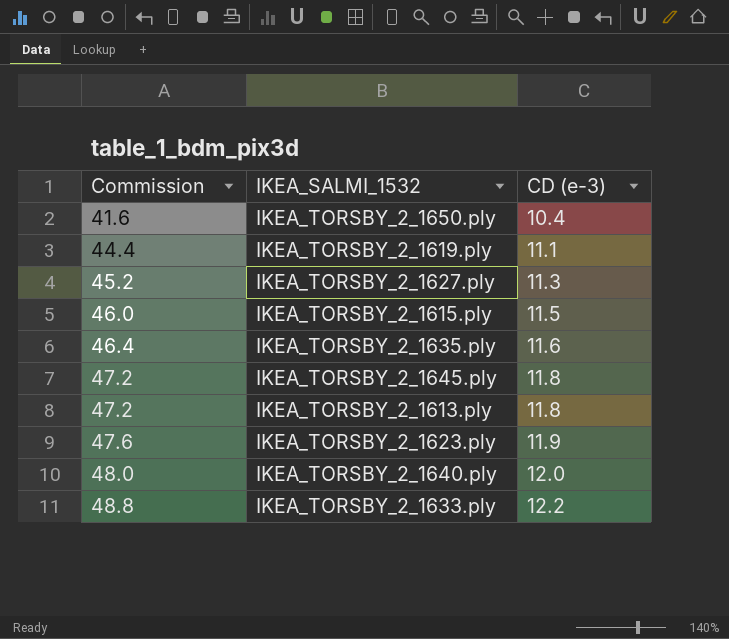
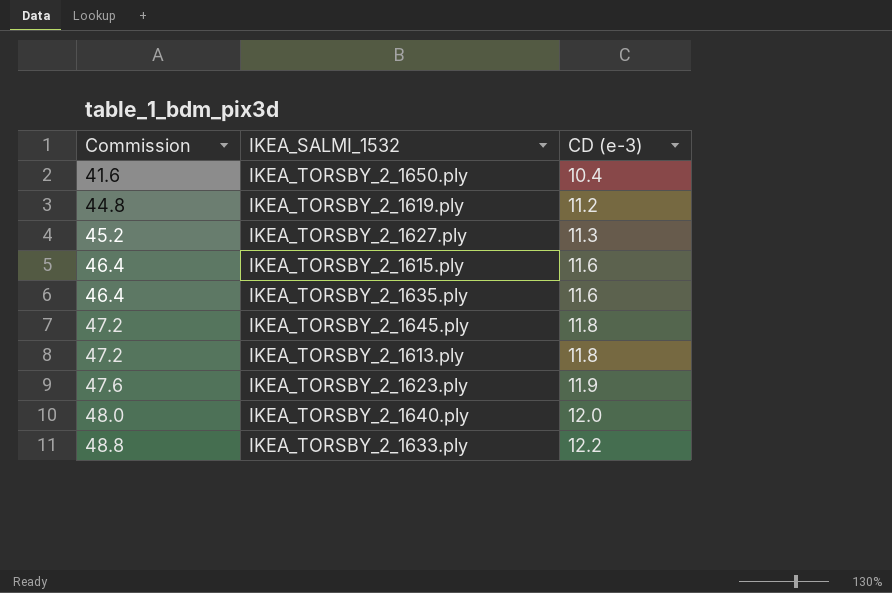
IKEA_TORSBY_2_1619.ply | Commission: 44.4 -> 44.8
IKEA_TORSBY_2_1619.ply | CD (e-3): 11.1 -> 11.2
IKEA_TORSBY_2_1615.ply | Commission: 46.0 -> 46.4
IKEA_TORSBY_2_1615.ply | CD (e-3): 11.5 -> 11.6

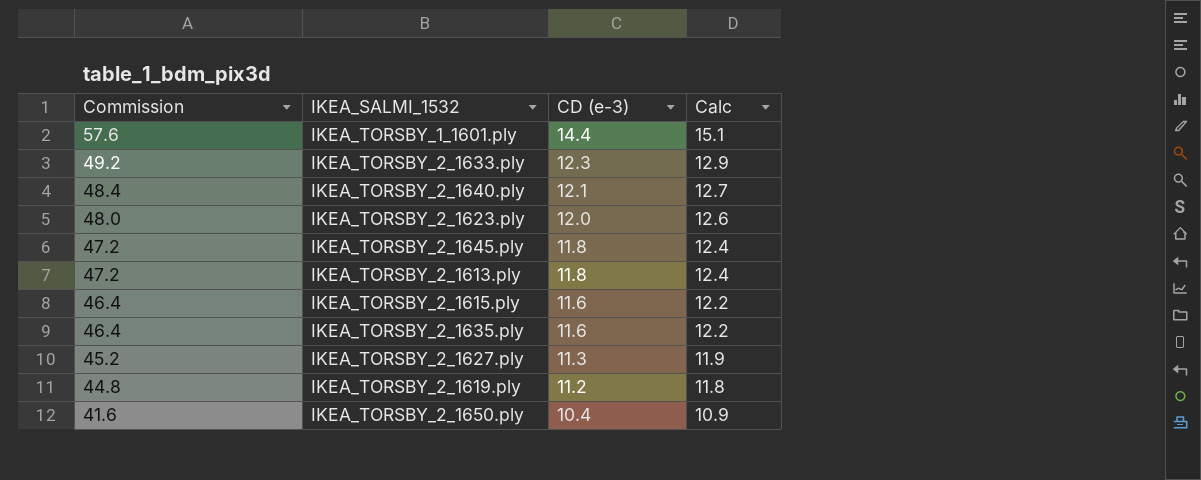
row order: Commission ascending -> Commission descending
column Calc | formula: none -> [CD (e-3)] * 1.05
row IKEA_TORSBY_1_1601.ply: none -> 57.6 | 14.4 | 15.1
IKEA_TORSBY_2_1633.ply | Commission: 48.8 -> 49.2
IKEA_TORSBY_2_1633.ply | CD (e-3): 12.2 -> 12.3
IKEA_TORSBY_2_1640.ply | Commission: 48.0 -> 48.4
IKEA_TORSBY_2_1640.ply | CD (e-3): 12.0 -> 12.1
IKEA_TORSBY_2_1623.ply | Commission: 47.6 -> 48.0
IKEA_TORSBY_2_1623.ply | CD (e-3): 11.9 -> 12.0

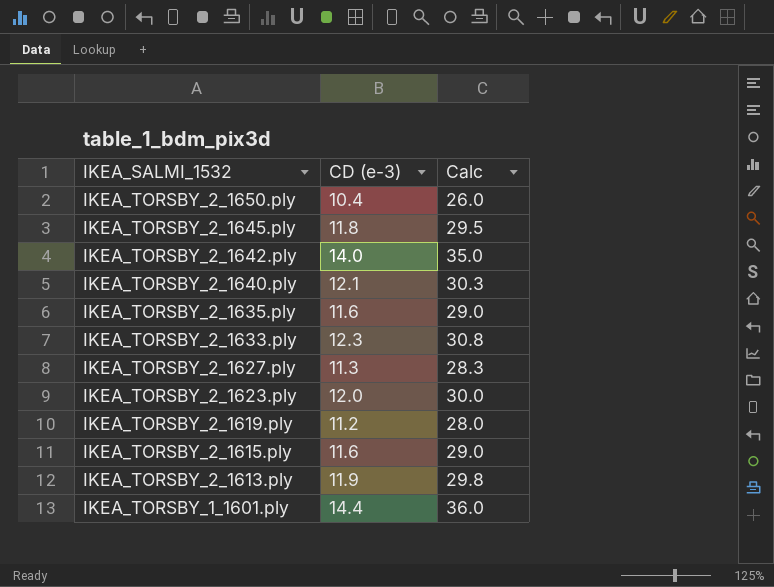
row order: Commission descending -> IKEA_SALMI_1532 descending
column Commission | formula: [CD (e-3)] * 4 -> none
column Calc | formula: [CD (e-3)] * 1.05 -> [CD (e-3)] * 2.5
row IKEA_TORSBY_2_1642.ply: none -> 14.0 | 35.0
IKEA_TORSBY_2_1613.ply | CD (e-3): 11.8 -> 11.9

